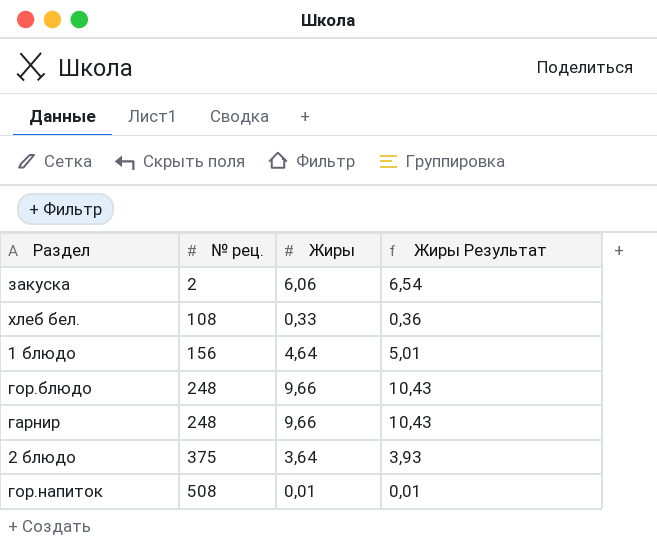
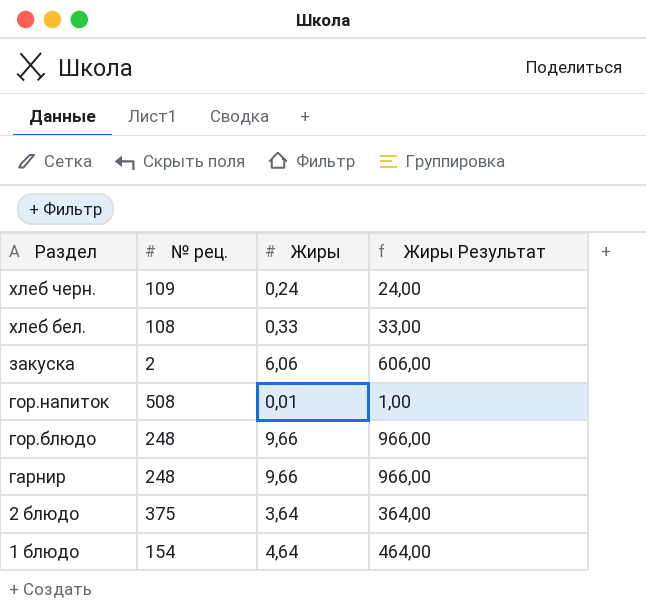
row order: № рец. ascending -> Раздел descending
column Жиры Результат | formula: [Жиры] * 1,08 -> [Жиры] * 100
row хлеб черн.: none -> 109 | 0,24 | 24,00
1 блюдо | № рец.: 156 -> 154

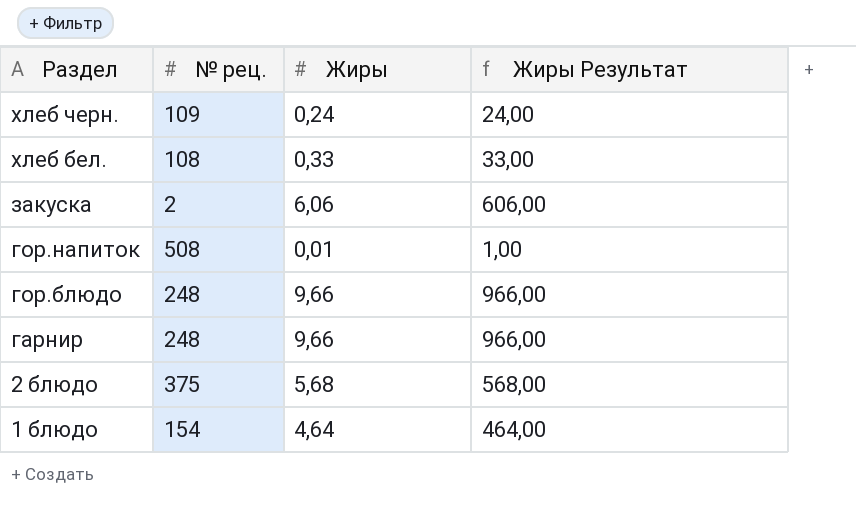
2 блюдо | Жиры: 3,64 -> 5,68
2 блюдо | Жиры Результат: 364,00 -> 568,00

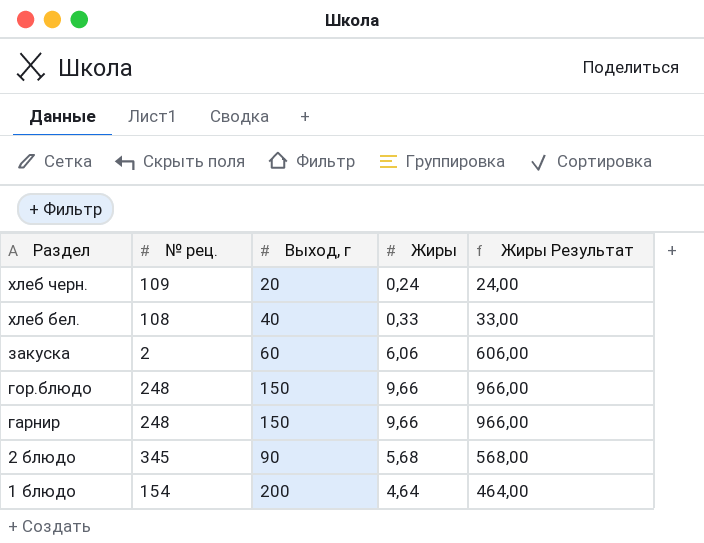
column Выход, г | position: none -> 3
row гор.напиток: 508 | 0,01 | 1,00 -> none
2 блюдо | № рец.: 375 -> 345

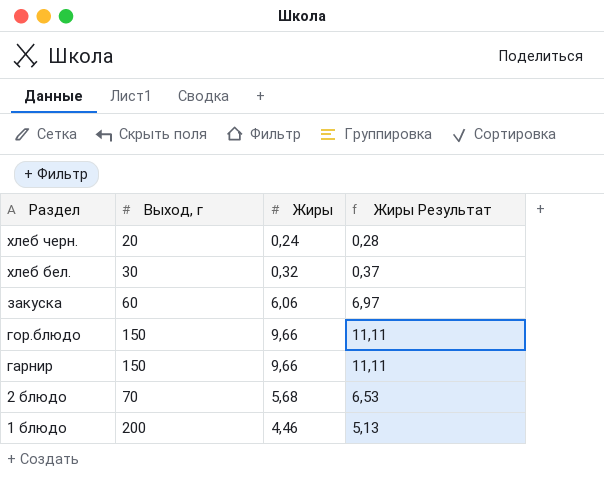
column № рец. | position: 2 -> none
column Жиры Результат | formula: [Жиры] * 100 -> [Жиры] * 1,15
хлеб бел. | Выход, г: 40 -> 30
хлеб бел. | Жиры: 0,33 -> 0,32
2 блюдо | Выход, г: 90 -> 70
1 блюдо | Жиры: 4,64 -> 4,46

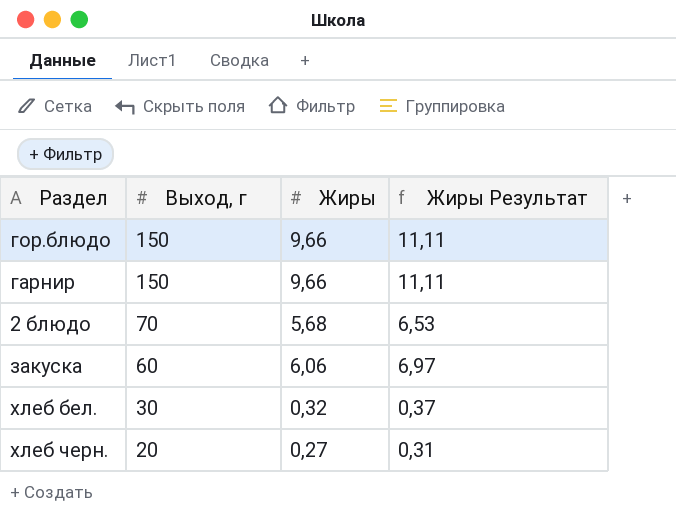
row order: Раздел descending -> Выход, г descending
row 1 блюдо: 200 | 4,46 | 5,13 -> none
хлеб черн. | Жиры: 0,24 -> 0,27
хлеб черн. | Жиры Результат: 0,28 -> 0,31

